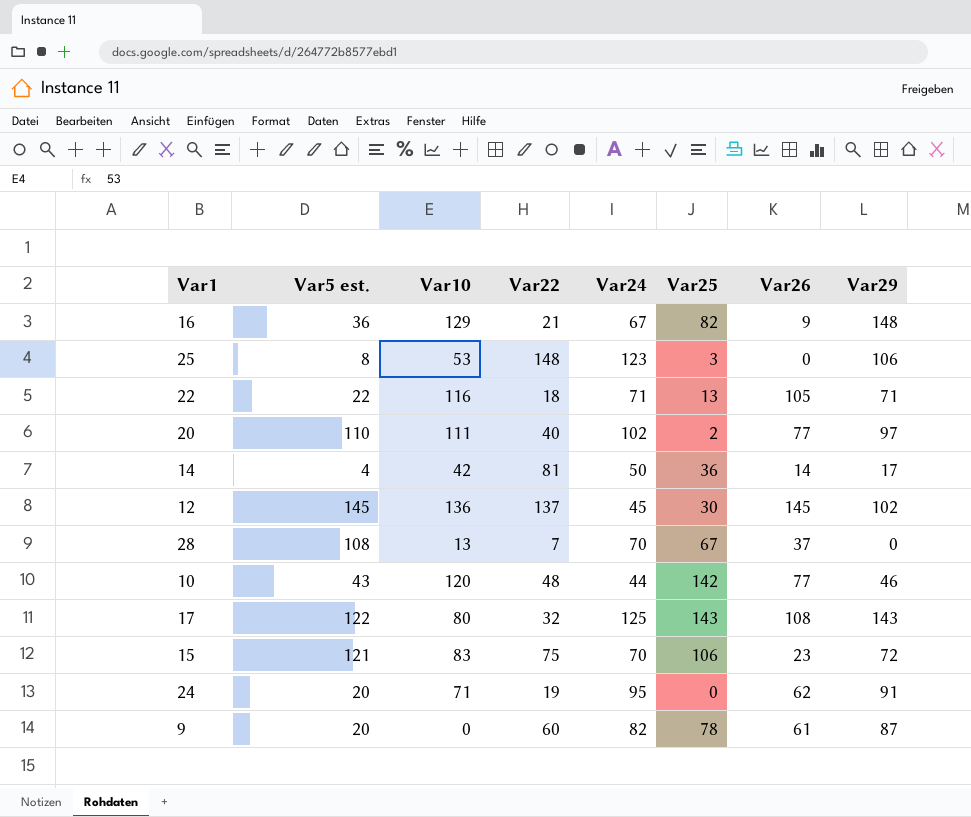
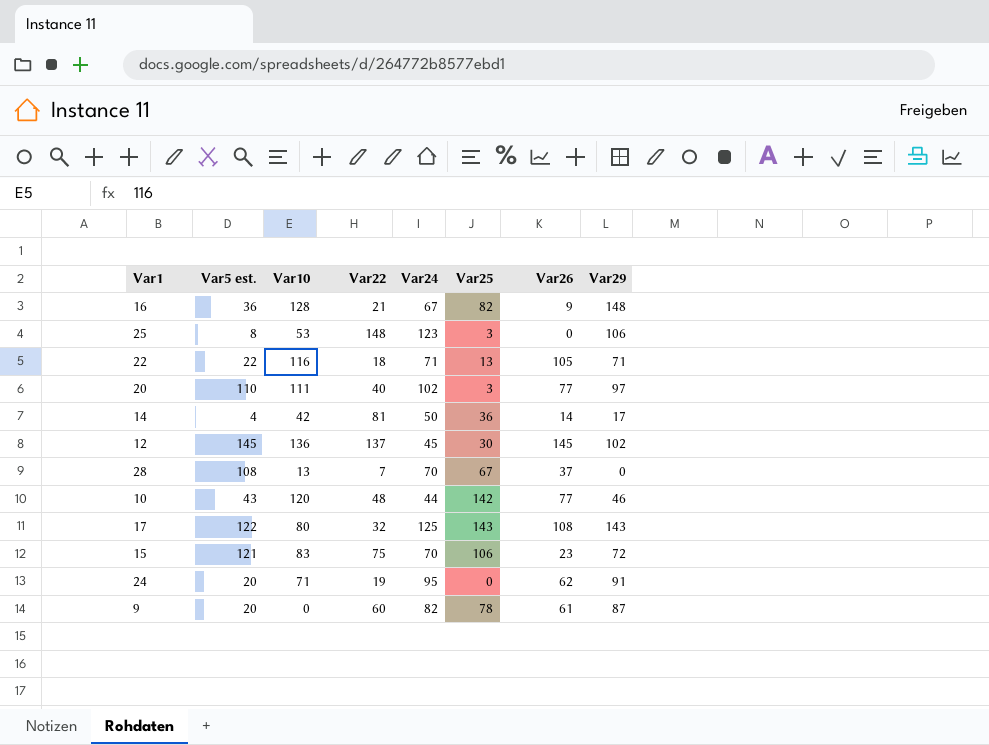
16 | Var10: 129 -> 128
20 | Var25: 2 -> 3

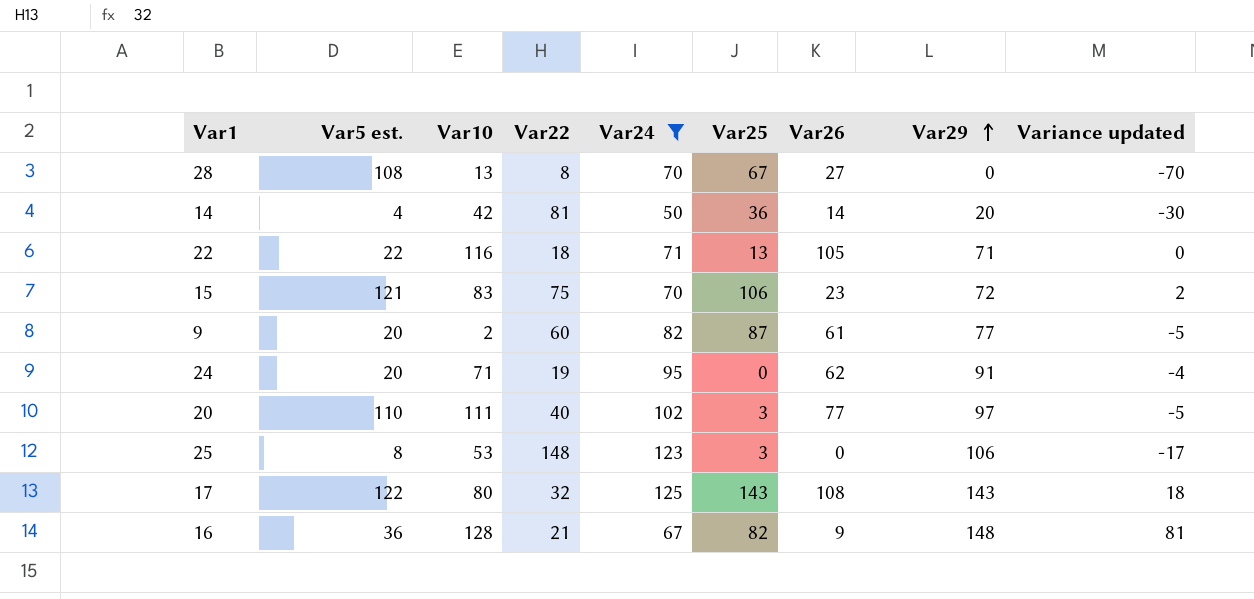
filter: none -> Var24 >= 50
row order: none -> Var29 ascending
column Variance updated | formula: none -> [Var29] - [Var24]
28 | Var22: 7 -> 8
28 | Var26: 37 -> 27
14 | Var29: 17 -> 20
9 | Var10: 0 -> 2
9 | Var25: 78 -> 87
9 | Var29: 87 -> 77

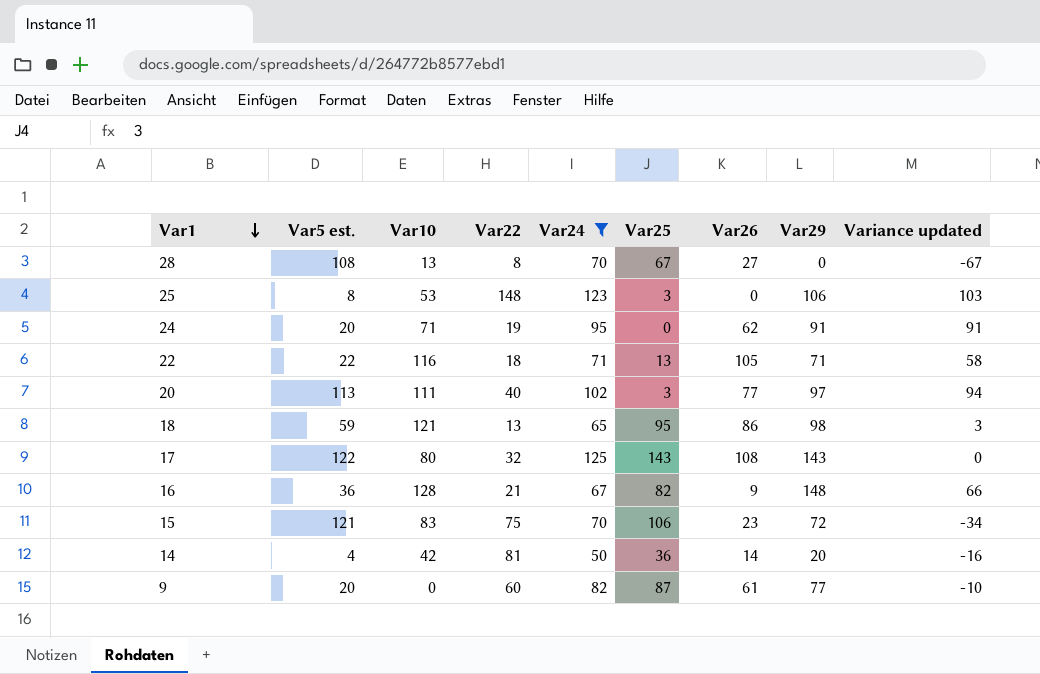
row order: Var29 ascending -> Var1 descending
column Variance updated | formula: [Var29] - [Var24] -> [Var29] - [Var25]
20 | Var5 est.: 110 -> 113
row 18: none -> 59 | 121 | 13 | 65 | 95 | 86 | 98 | 3
9 | Var10: 2 -> 0

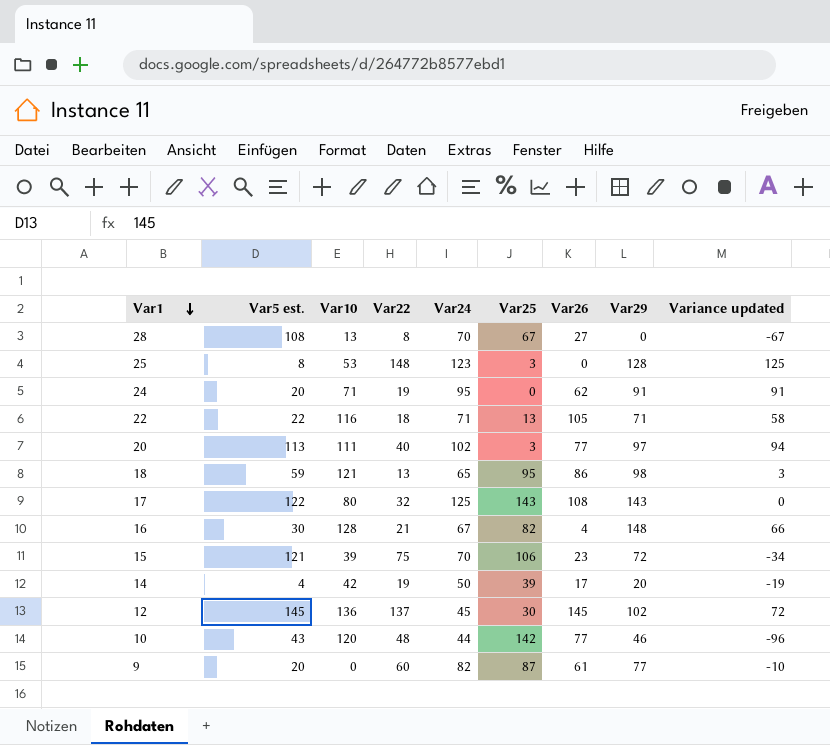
filter: Var24 >= 50 -> none
25 | Var29: 106 -> 128
25 | Variance updated: 103 -> 125
16 | Var5 est.: 36 -> 30
16 | Var26: 9 -> 4
15 | Var10: 83 -> 39
14 | Var22: 81 -> 19
14 | Var25: 36 -> 39
14 | Var26: 14 -> 17
14 | Variance updated: -16 -> -19

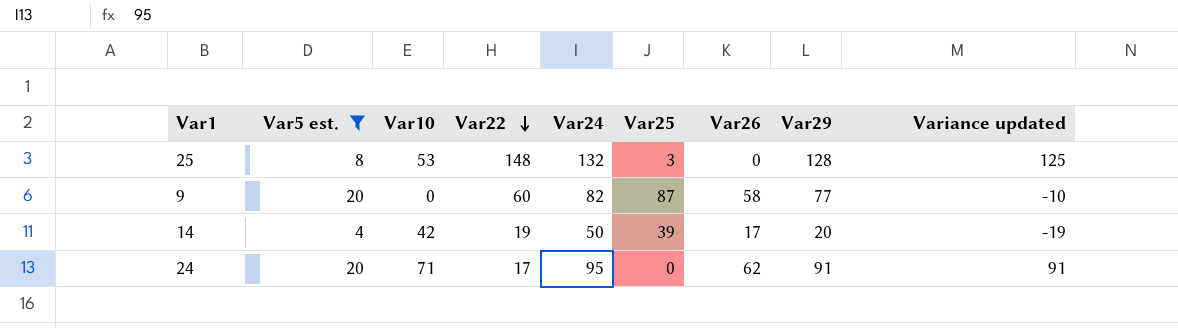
filter: none -> Var5 est. <= 20
row order: Var1 descending -> Var22 descending
25 | Var24: 123 -> 132
9 | Var26: 61 -> 58
24 | Var22: 19 -> 17

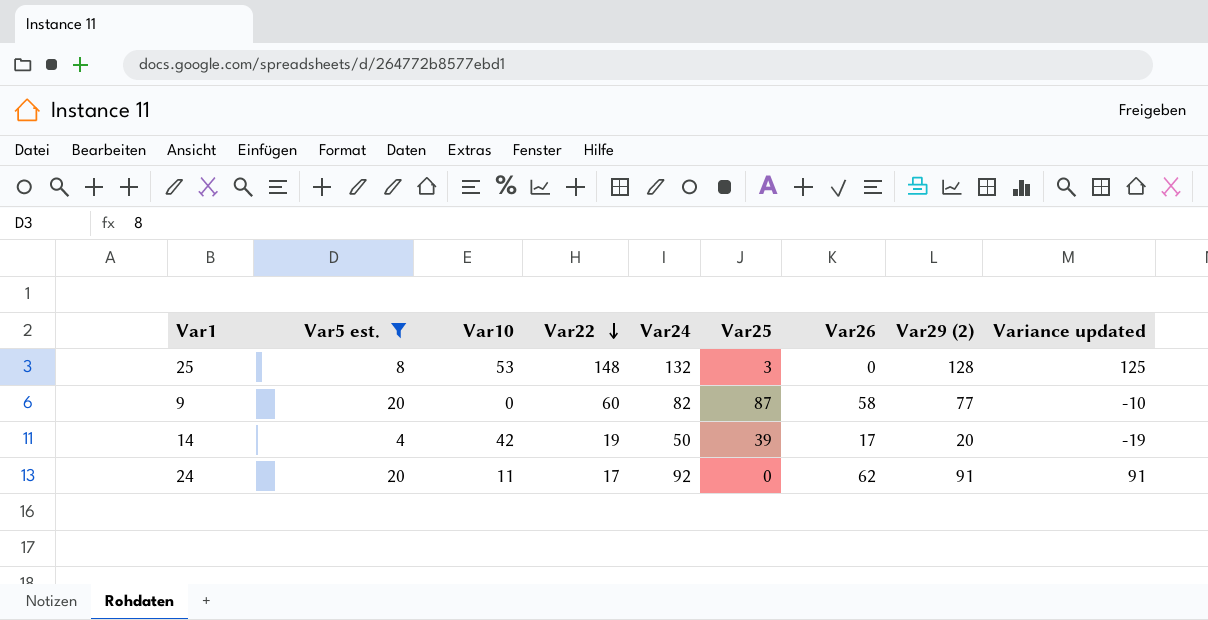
column name: Var29 -> Var29 (2)
24 | Var10: 71 -> 11
24 | Var24: 95 -> 92

